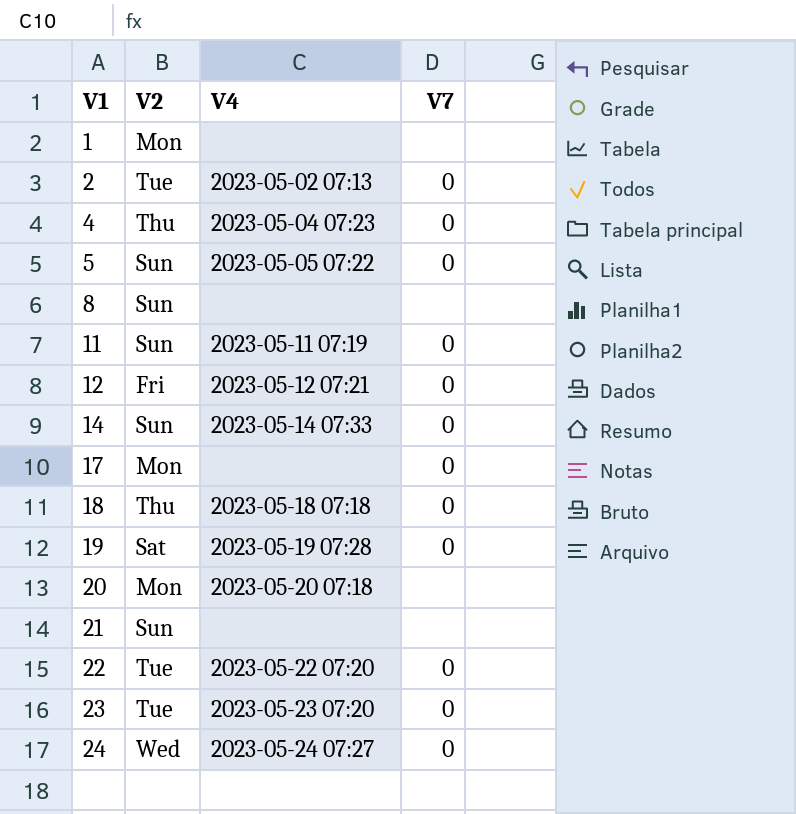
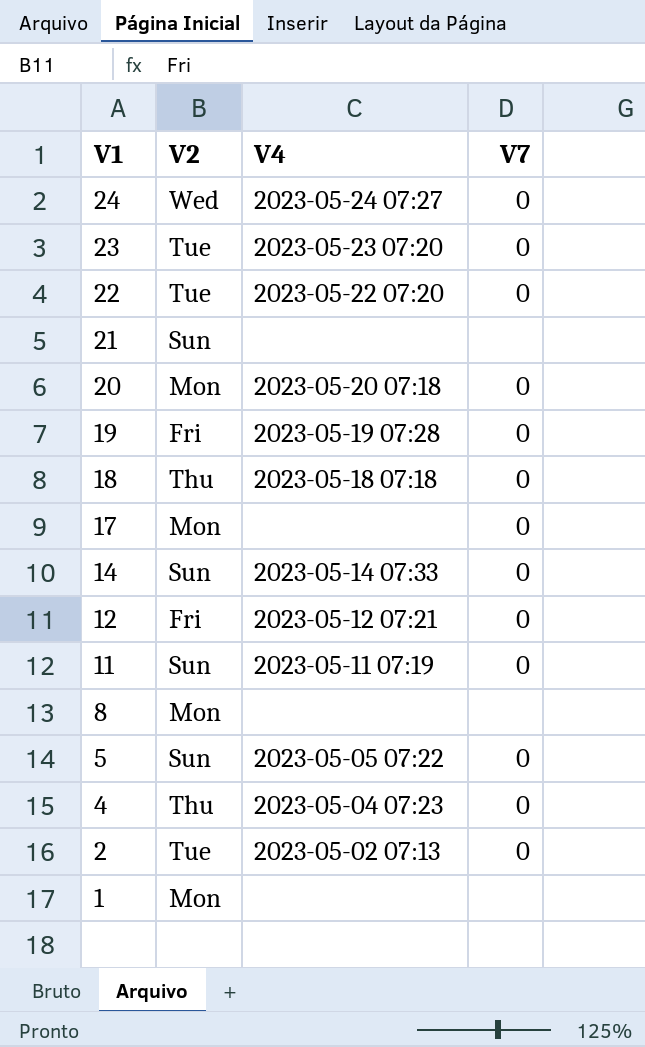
row order: V1 ascending -> V1 descending
20 | V7: none -> 0
19 | V2: Sat -> Fri
8 | V2: Sun -> Mon

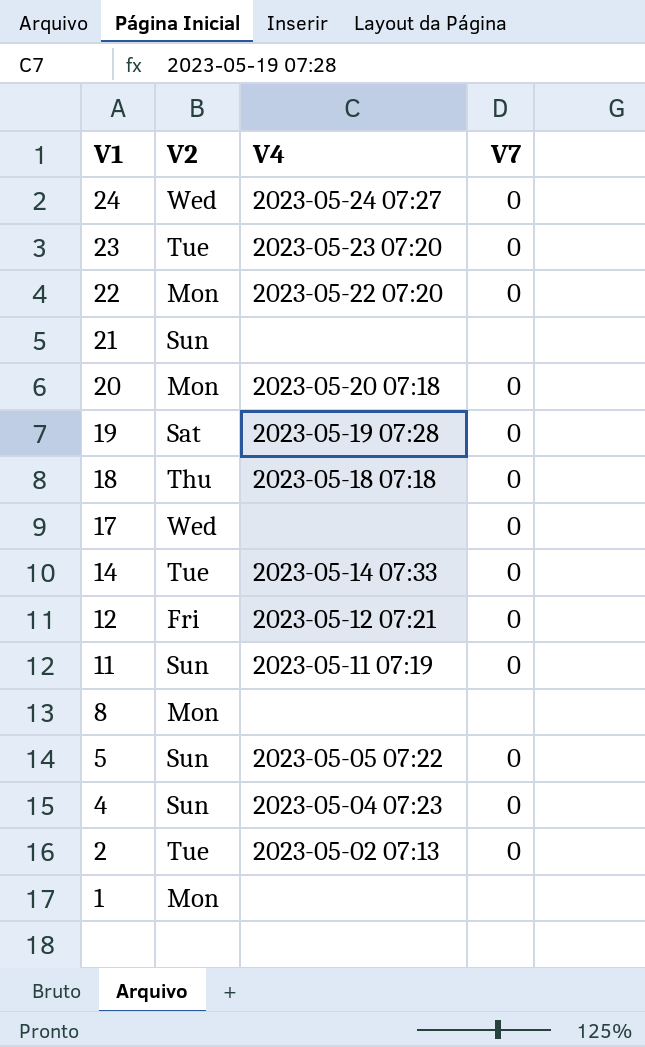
22 | V2: Tue -> Mon
19 | V2: Fri -> Sat
17 | V2: Mon -> Wed
14 | V2: Sun -> Tue
4 | V2: Thu -> Sun

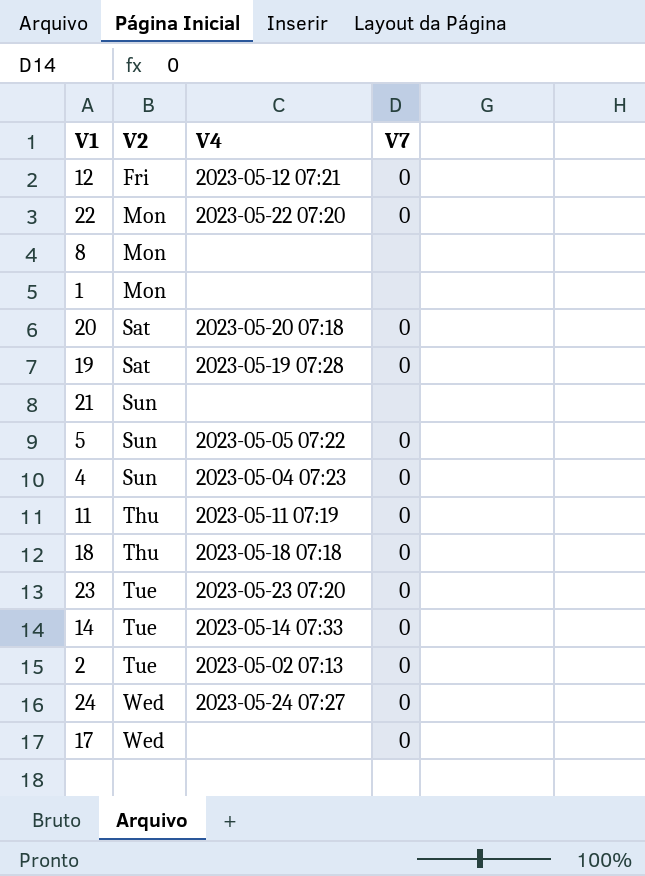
row order: V1 descending -> V2 ascending
20 | V2: Mon -> Sat
11 | V2: Sun -> Thu

